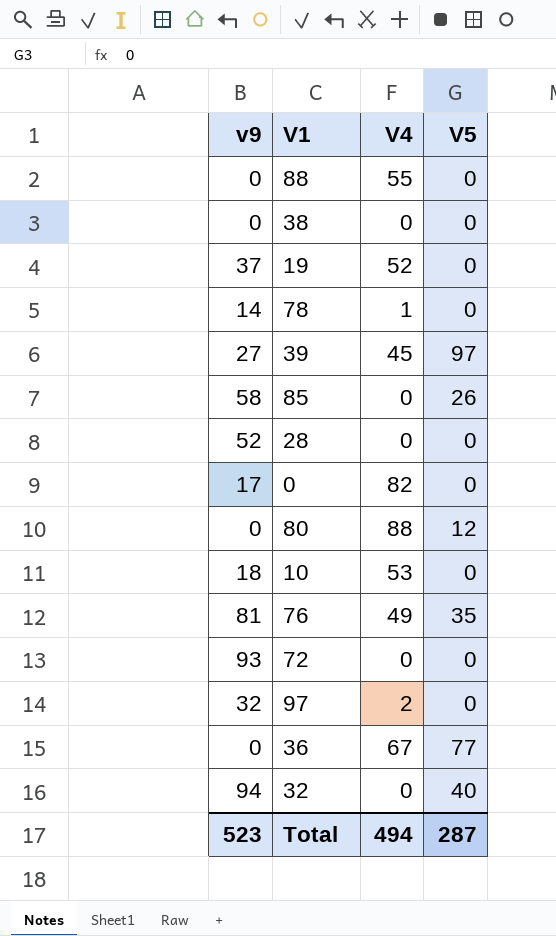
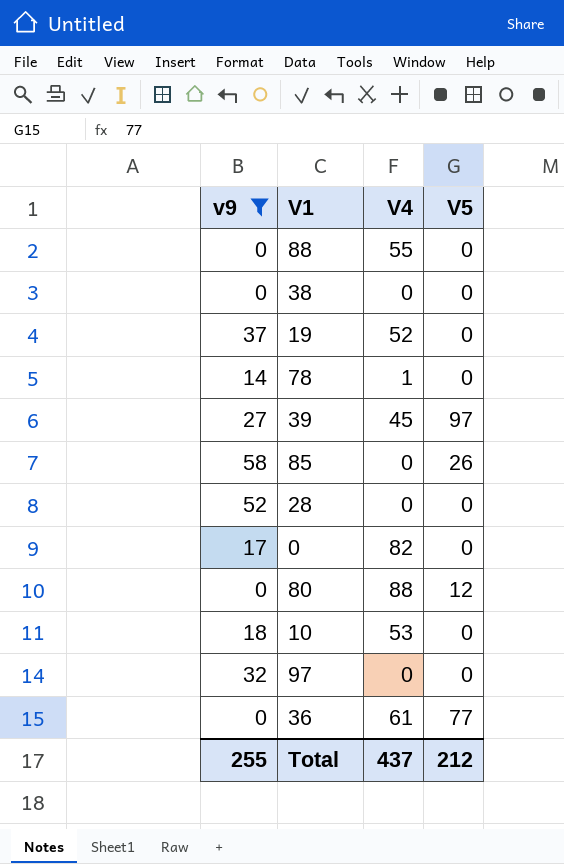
filter: none -> v9 <= 58
97 | V4: 2 -> 0
36 | V4: 67 -> 61
Total | v9: 523 -> 255
Total | V4: 494 -> 437
Total | V5: 287 -> 212

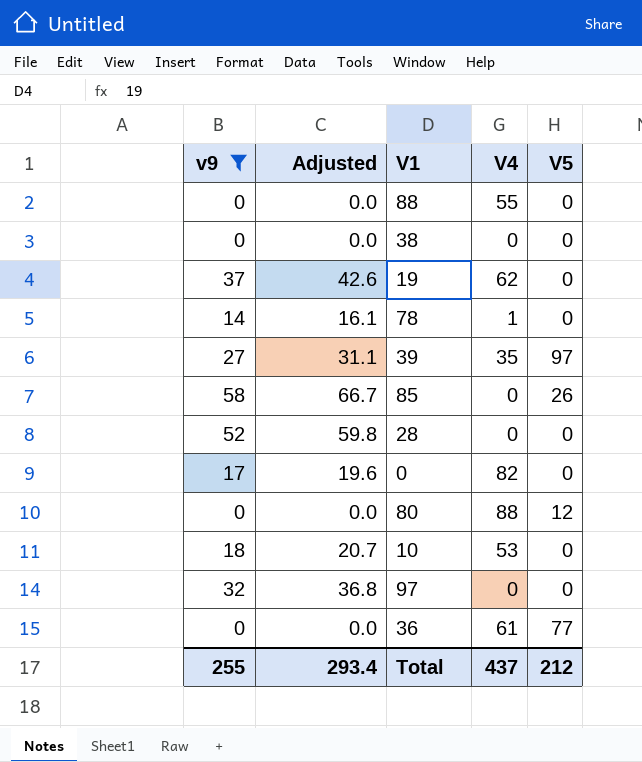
column Adjusted | formula: none -> [v9] * 1.15
19 | V4: 52 -> 62
39 | V4: 45 -> 35

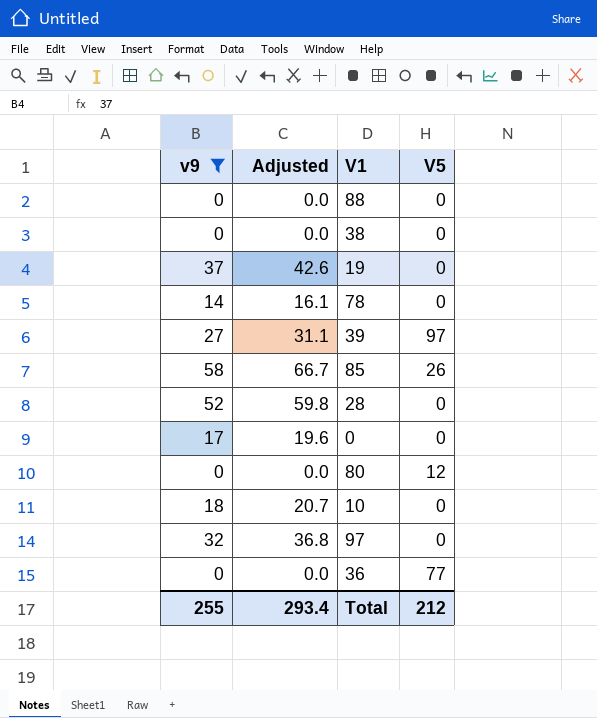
column V4 | position: 4 -> none

